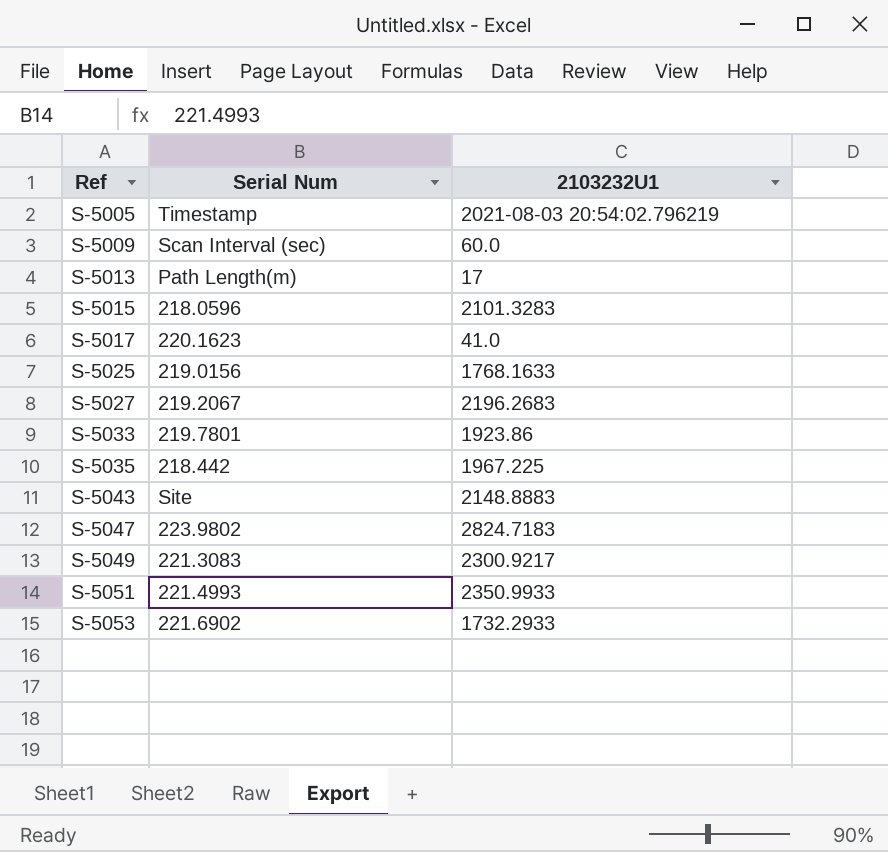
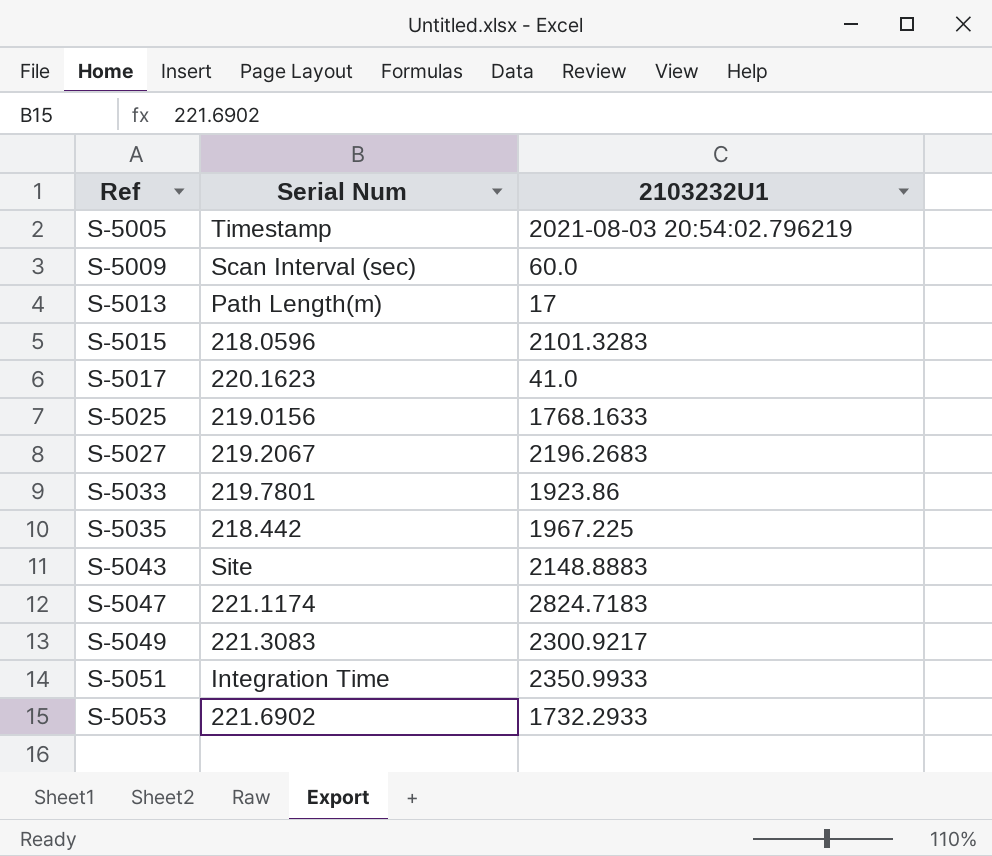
S-5047 | Serial Num: 223.9802 -> 221.1174
S-5051 | Serial Num: 221.4993 -> Integration Time

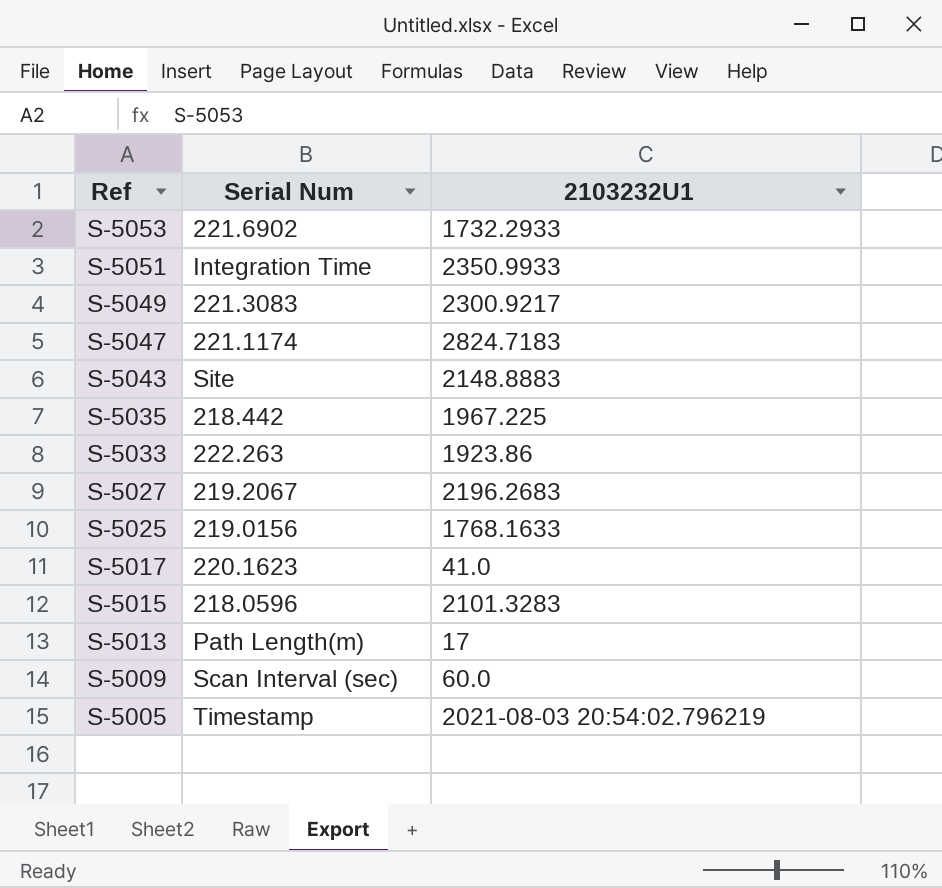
row order: Ref ascending -> Ref descending
S-5033 | Serial Num: 219.7801 -> 222.263

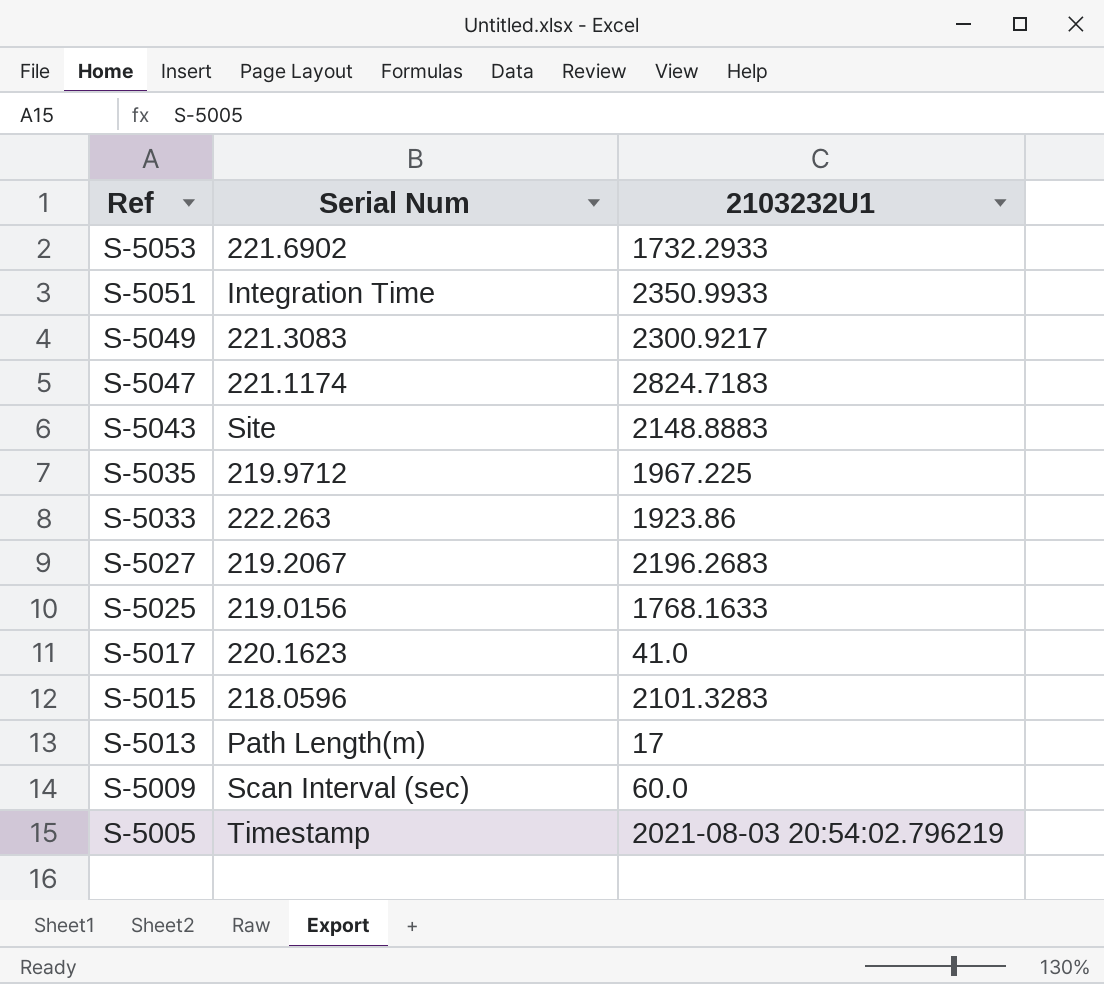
S-5035 | Serial Num: 218.442 -> 219.9712

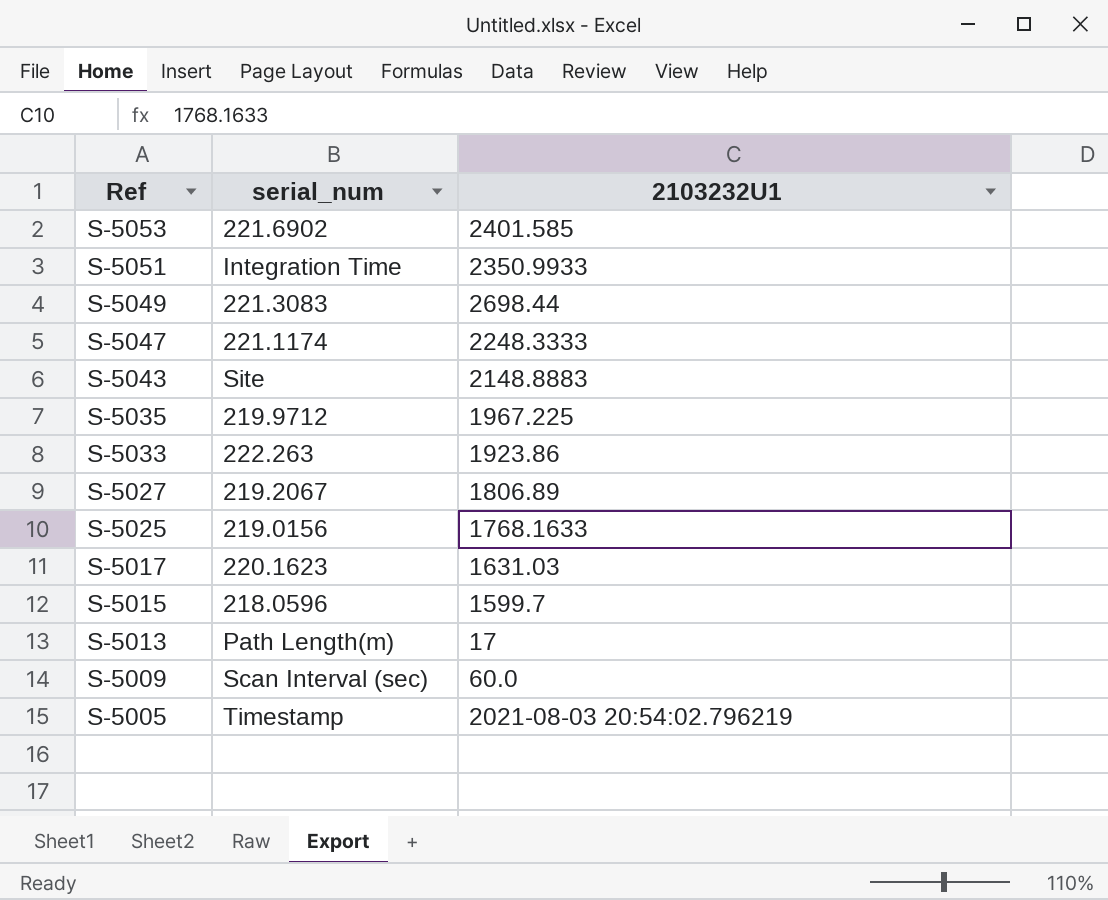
column name: Serial Num -> serial_num
S-5053 | 2103232U1: 1732.2933 -> 2401.585
S-5049 | 2103232U1: 2300.9217 -> 2698.44
S-5047 | 2103232U1: 2824.7183 -> 2248.3333
S-5027 | 2103232U1: 2196.2683 -> 1806.89
S-5017 | 2103232U1: 41.0 -> 1631.03
S-5015 | 2103232U1: 2101.3283 -> 1599.7

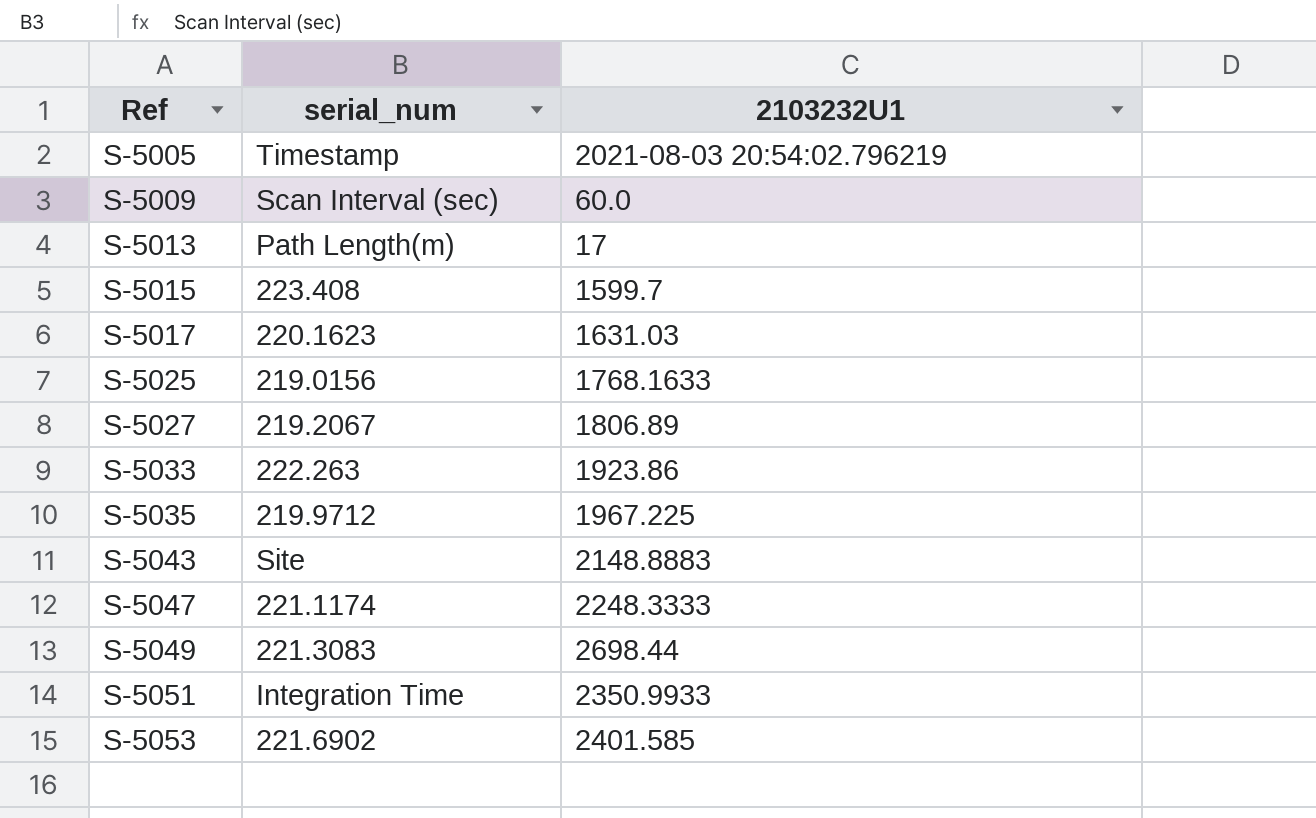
row order: Ref descending -> Ref ascending
S-5015 | serial_num: 218.0596 -> 223.408

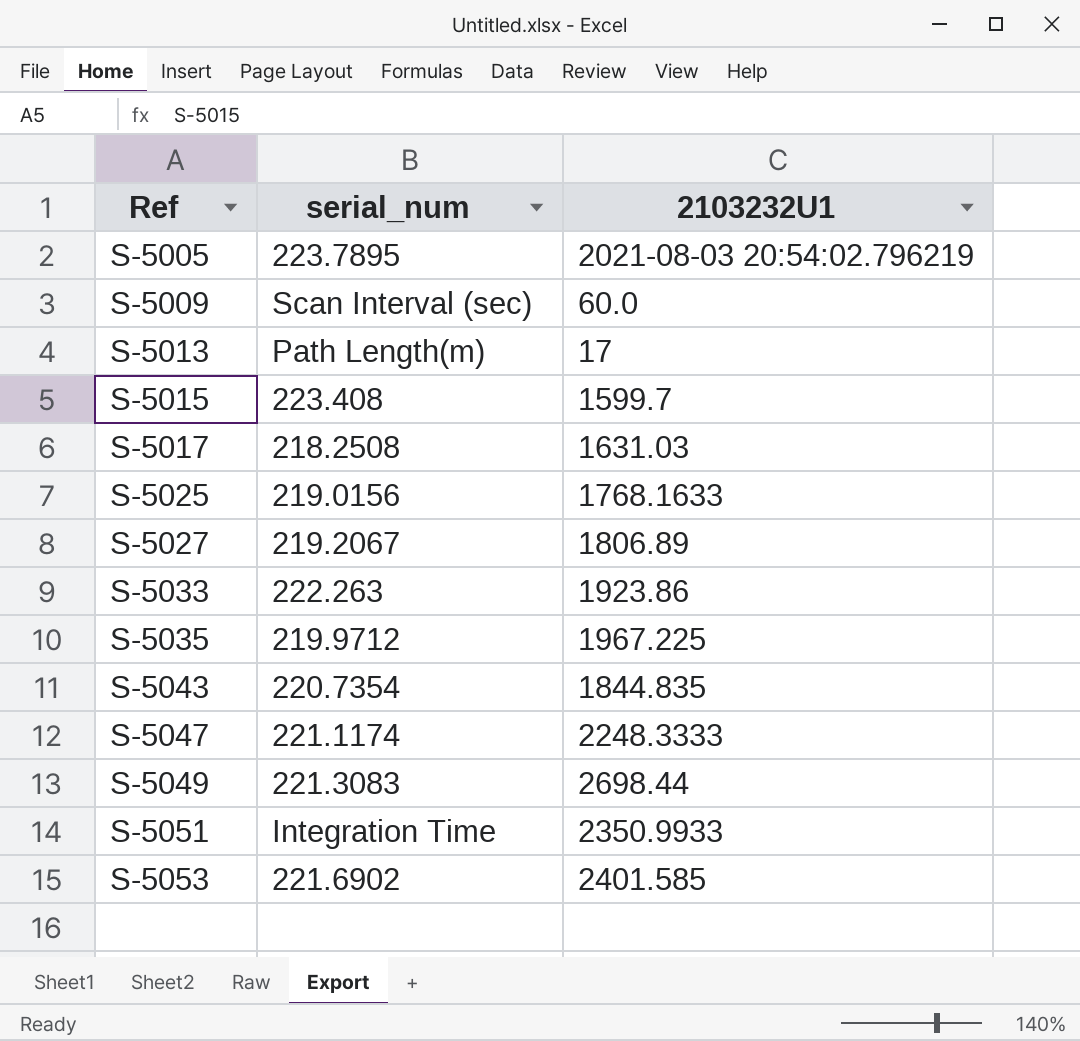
S-5005 | serial_num: Timestamp -> 223.7895
S-5017 | serial_num: 220.1623 -> 218.2508
S-5043 | serial_num: Site -> 220.7354
S-5043 | 2103232U1: 2148.8883 -> 1844.835

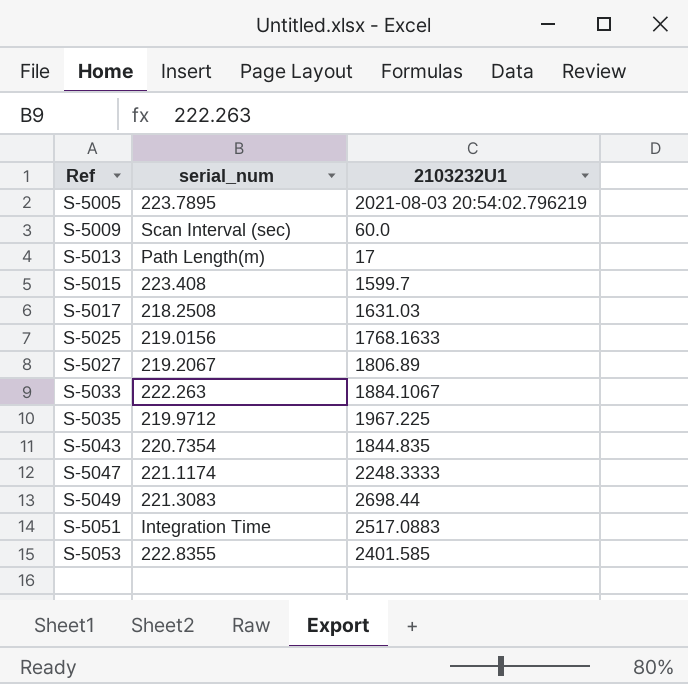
S-5033 | 2103232U1: 1923.86 -> 1884.1067
S-5051 | 2103232U1: 2350.9933 -> 2517.0883
S-5053 | serial_num: 221.6902 -> 222.8355

